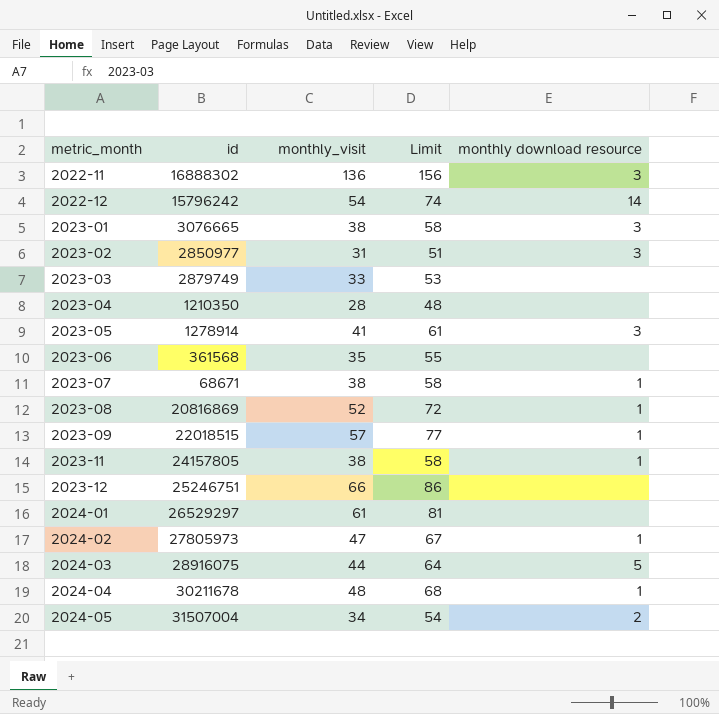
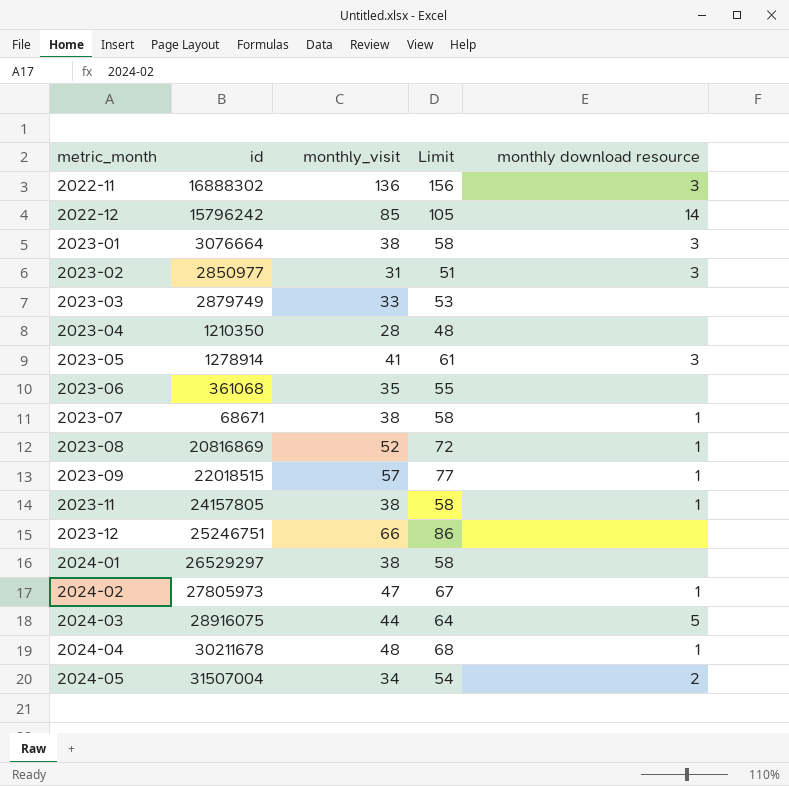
2022-12 | monthly_visit: 54 -> 85
2022-12 | Limit: 74 -> 105
2023-01 | id: 3076665 -> 3076664
2023-06 | id: 361568 -> 361068
2024-01 | monthly_visit: 61 -> 38
2024-01 | Limit: 81 -> 58

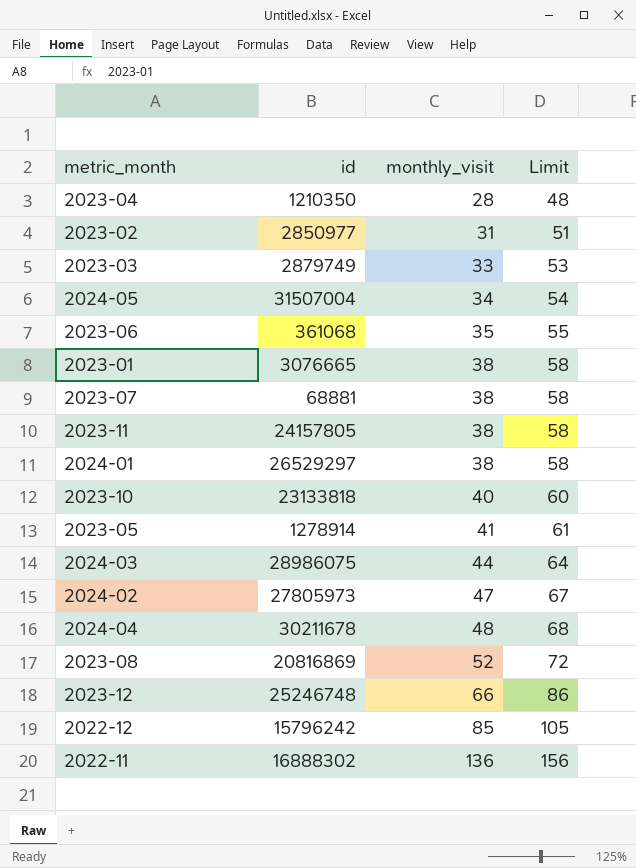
row order: metric_month ascending -> monthly_visit ascending
column monthly download resource | position: 5 -> none
row 2023-09: 22018515 | 57 | 77 | 1 -> none
2023-01 | id: 3076664 -> 3076665
2023-07 | id: 68671 -> 68881
row 2023-10: none -> 23133818 | 40 | 60
2024-03 | id: 28916075 -> 28986075
2023-12 | id: 25246751 -> 25246748

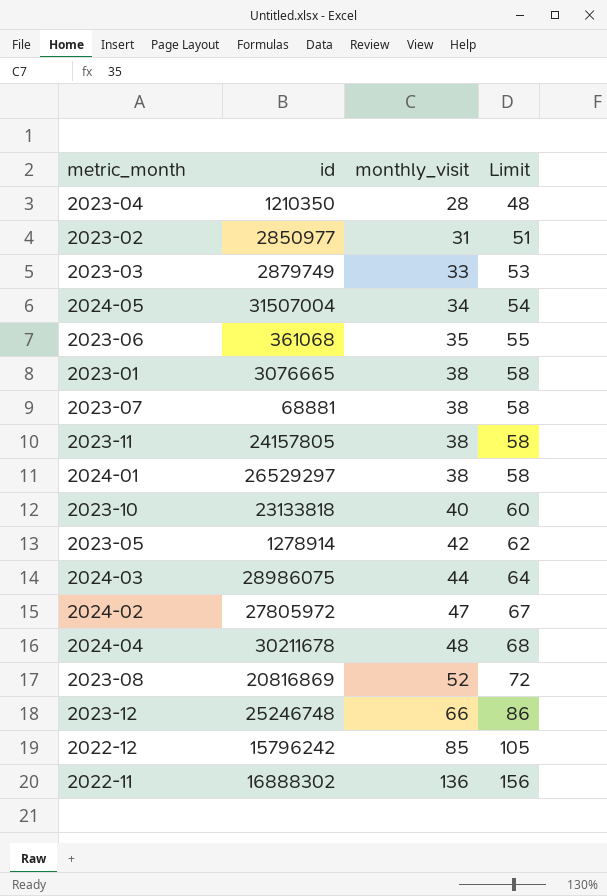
2023-05 | monthly_visit: 41 -> 42
2023-05 | Limit: 61 -> 62
2024-02 | id: 27805973 -> 27805972

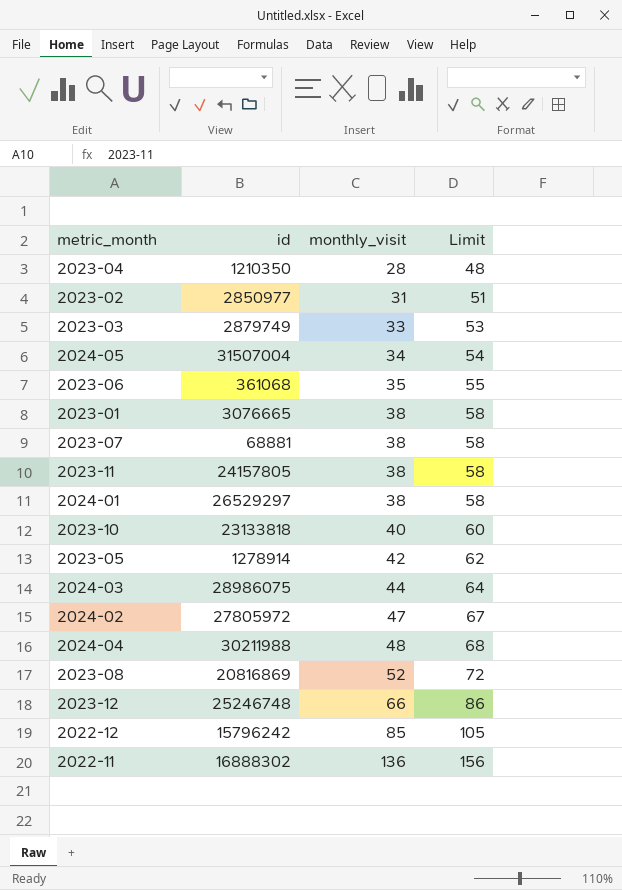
2024-04 | id: 30211678 -> 30211988

